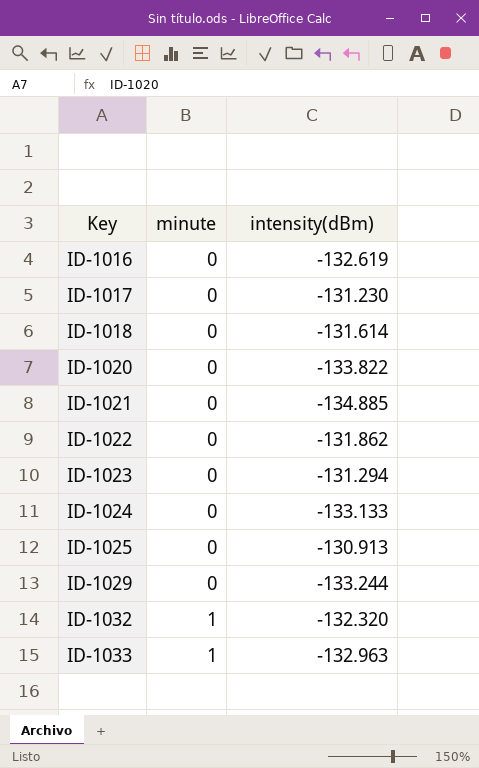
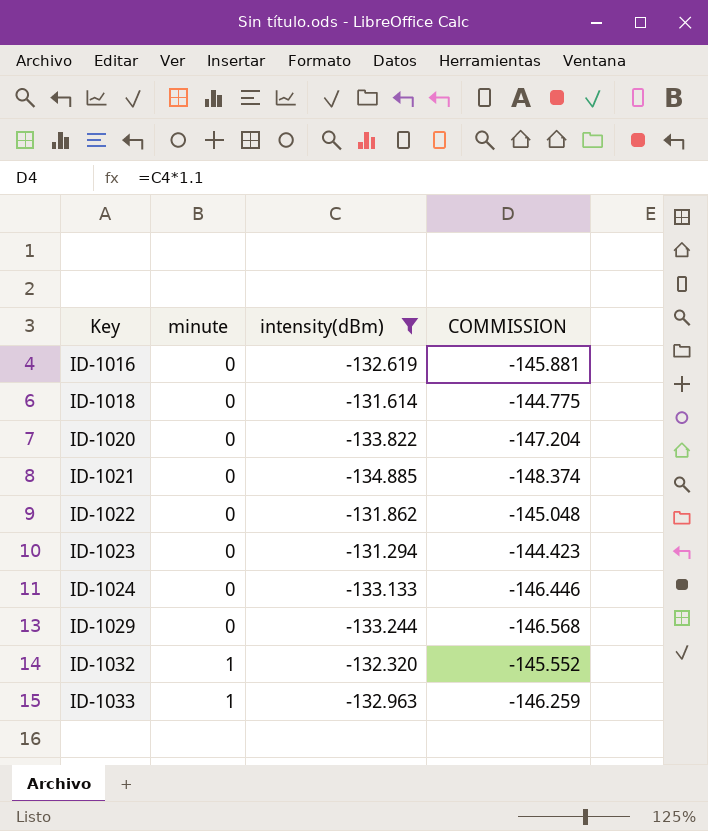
filter: none -> intensity(dBm) <= -131.294
column COMMISSION | formula: none -> [intensity(dBm)] * 1.1

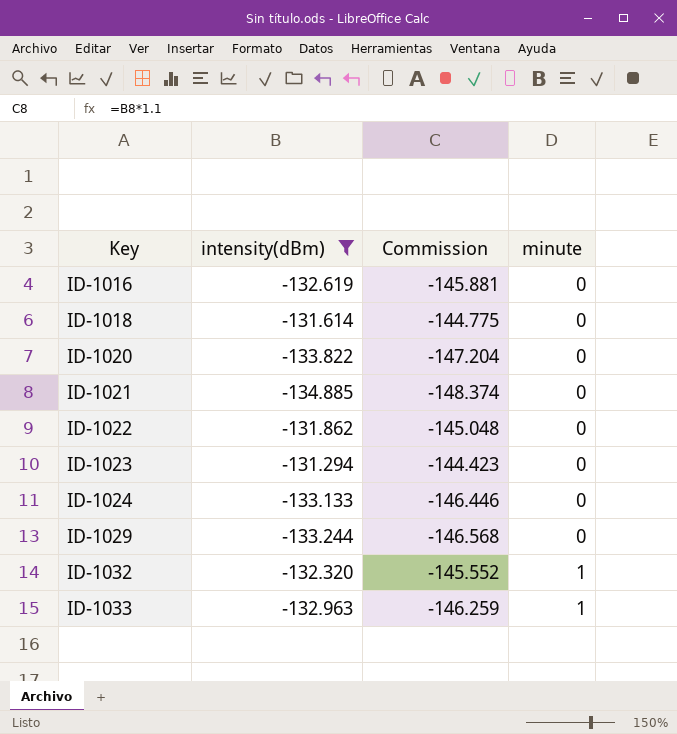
column name: COMMISSION -> Commission
column minute | position: 2 -> 4

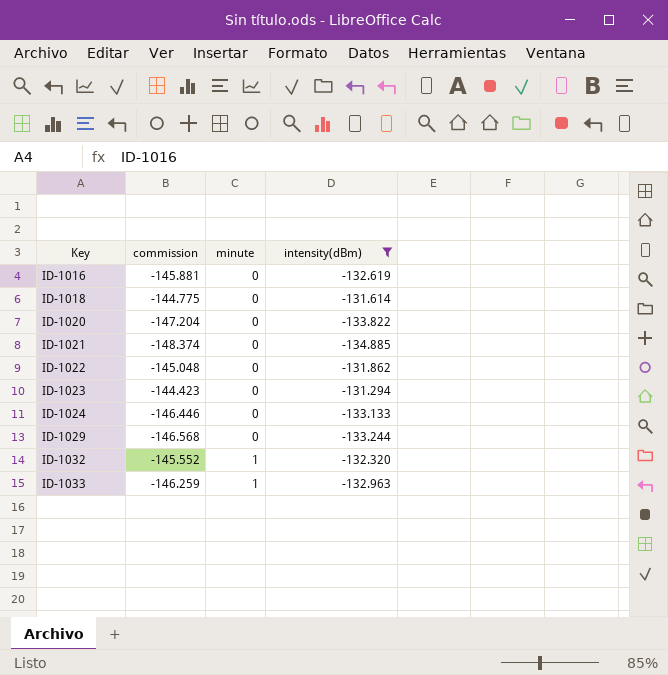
column name: Commission -> commission
column intensity(dBm) | position: 2 -> 4

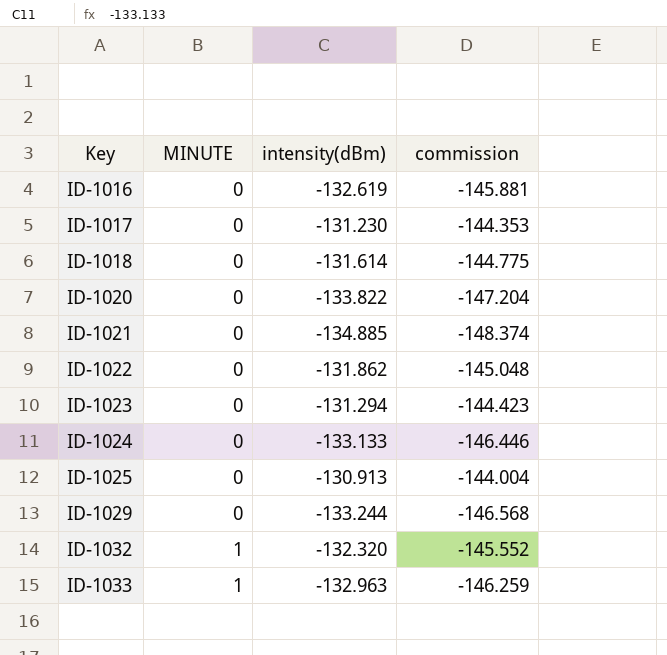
filter: intensity(dBm) <= -131.294 -> none
column name: minute -> MINUTE
column commission | position: 2 -> 4

